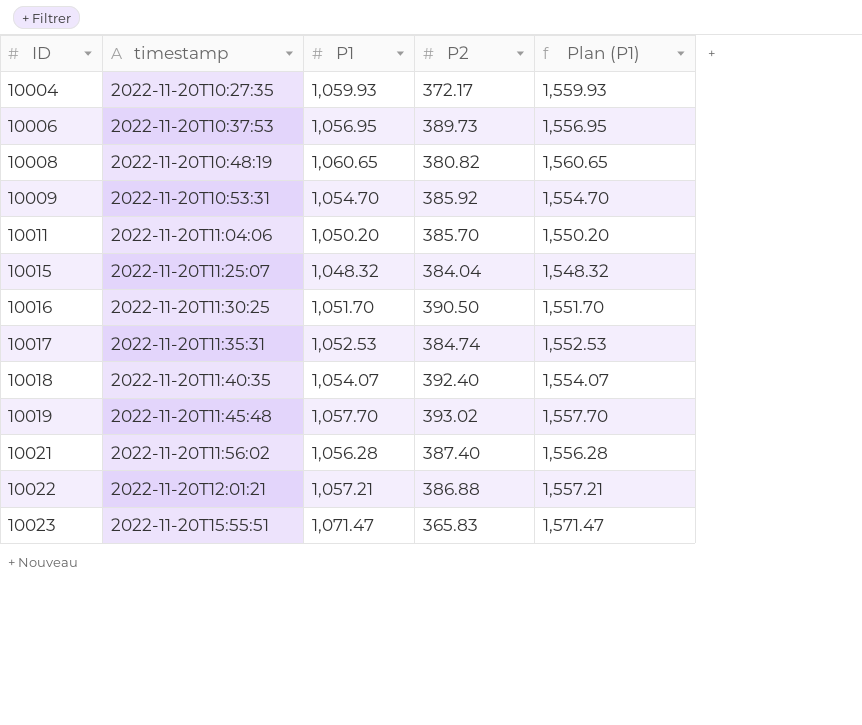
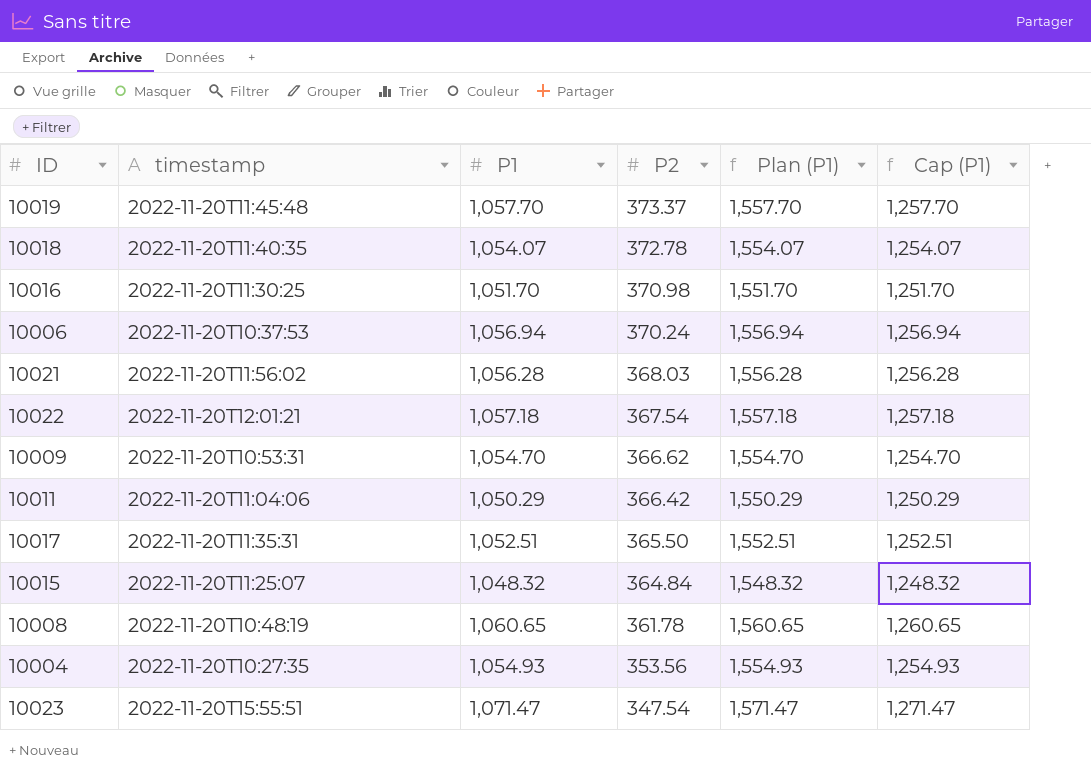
row order: ID ascending -> P2 descending
column Cap (P1) | formula: none -> [P1] + 200
10019 | P2: 393.02 -> 373.37
10018 | P2: 392.40 -> 372.78
10016 | P2: 390.50 -> 370.98
10006 | P1: 1,056.95 -> 1,056.94
10006 | P2: 389.73 -> 370.24
10006 | Plan (P1): 1,556.95 -> 1,556.94
10021 | P2: 387.40 -> 368.03
10022 | P1: 1,057.21 -> 1,057.18
10022 | P2: 386.88 -> 367.54
10022 | Plan (P1): 1,557.21 -> 1,557.18
10009 | P2: 385.92 -> 366.62
10011 | P1: 1,050.20 -> 1,050.29
10011 | P2: 385.70 -> 366.42
10011 | Plan (P1): 1,550.20 -> 1,550.29
10017 | P1: 1,052.53 -> 1,052.51
10017 | P2: 384.74 -> 365.50
10017 | Plan (P1): 1,552.53 -> 1,552.51
10015 | P2: 384.04 -> 364.84
10008 | P2: 380.82 -> 361.78
10004 | P1: 1,059.93 -> 1,054.93
10004 | P2: 372.17 -> 353.56
10004 | Plan (P1): 1,559.93 -> 1,554.93
10023 | P2: 365.83 -> 347.54

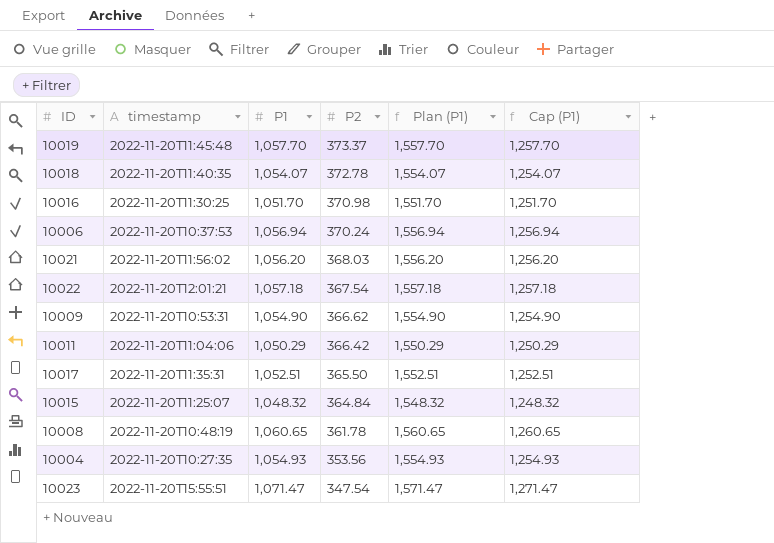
10021 | P1: 1,056.28 -> 1,056.20
10021 | Plan (P1): 1,556.28 -> 1,556.20
10021 | Cap (P1): 1,256.28 -> 1,256.20
10009 | P1: 1,054.70 -> 1,054.90
10009 | Plan (P1): 1,554.70 -> 1,554.90
10009 | Cap (P1): 1,254.70 -> 1,254.90

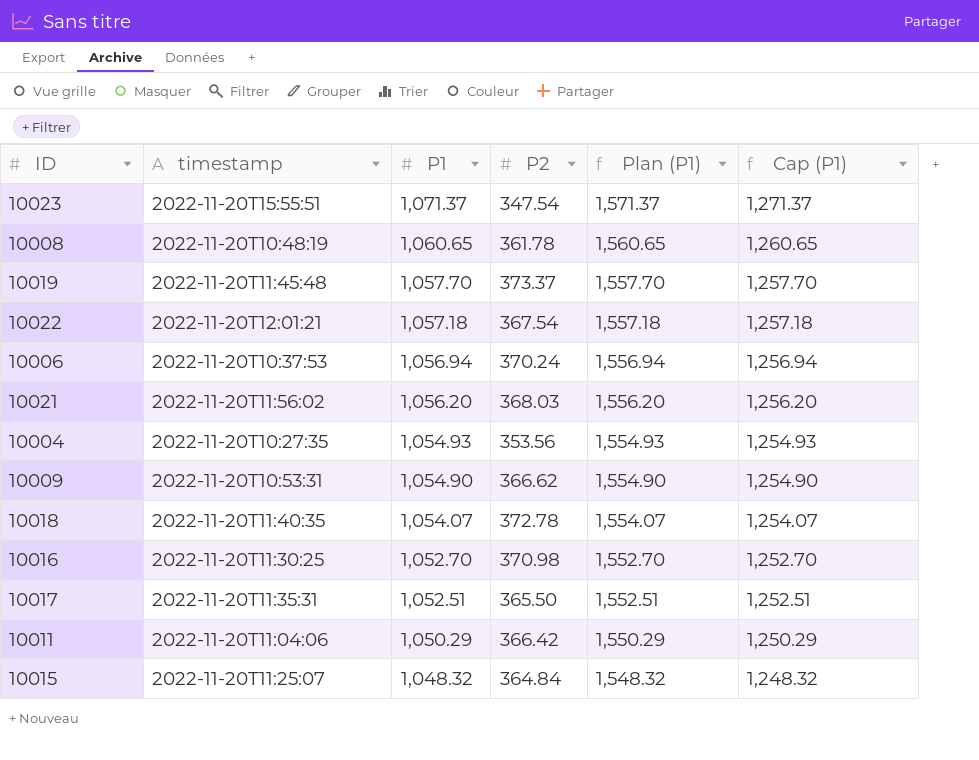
row order: P2 descending -> P1 descending
10023 | P1: 1,071.47 -> 1,071.37
10023 | Plan (P1): 1,571.47 -> 1,571.37
10023 | Cap (P1): 1,271.47 -> 1,271.37
10016 | P1: 1,051.70 -> 1,052.70
10016 | Plan (P1): 1,551.70 -> 1,552.70
10016 | Cap (P1): 1,251.70 -> 1,252.70

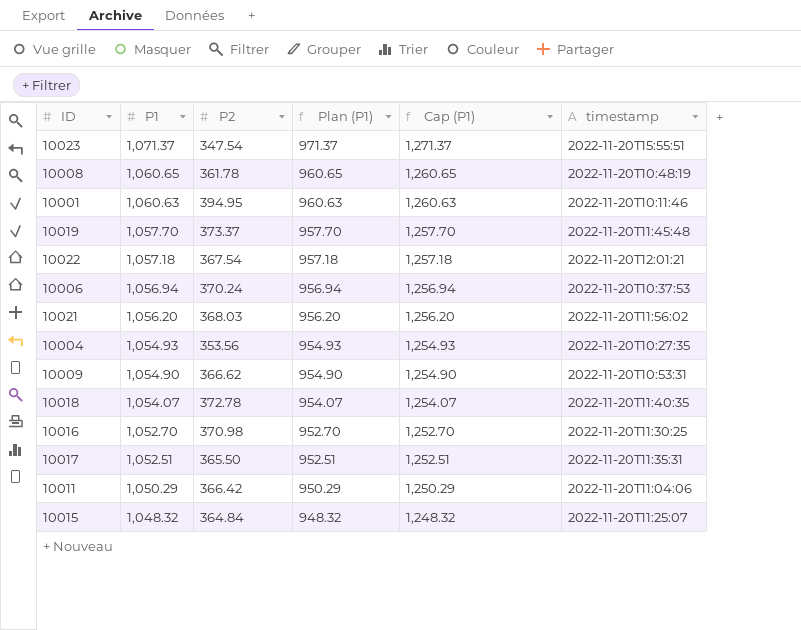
column Plan (P1) | formula: [P1] + 500 -> [P1] - 100
column timestamp | position: 2 -> 6
row 10001: none -> 1,060.63 | 394.95 | 960.63 | 1,260.63 | 2022-11-20T10:11:46

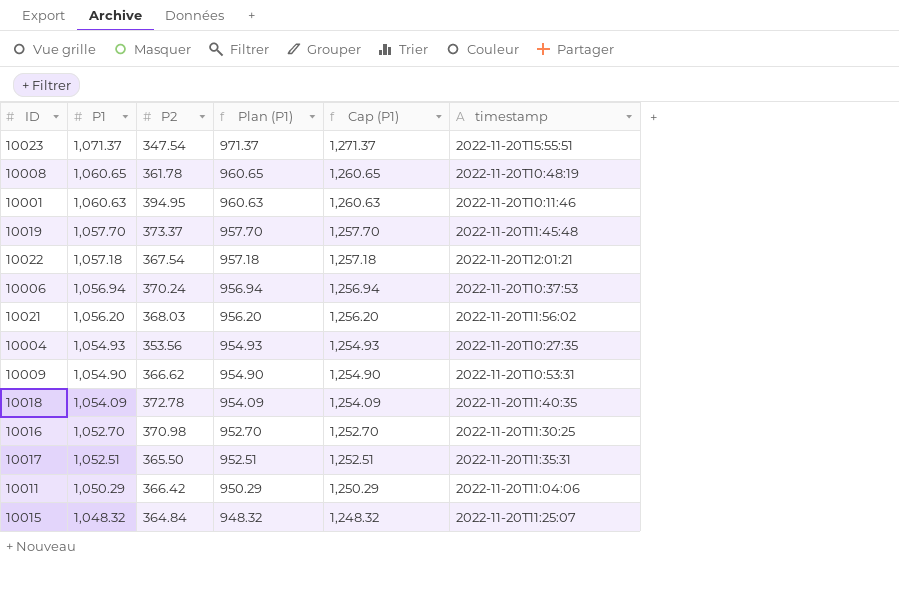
10018 | P1: 1,054.07 -> 1,054.09
10018 | Plan (P1): 954.07 -> 954.09
10018 | Cap (P1): 1,254.07 -> 1,254.09

